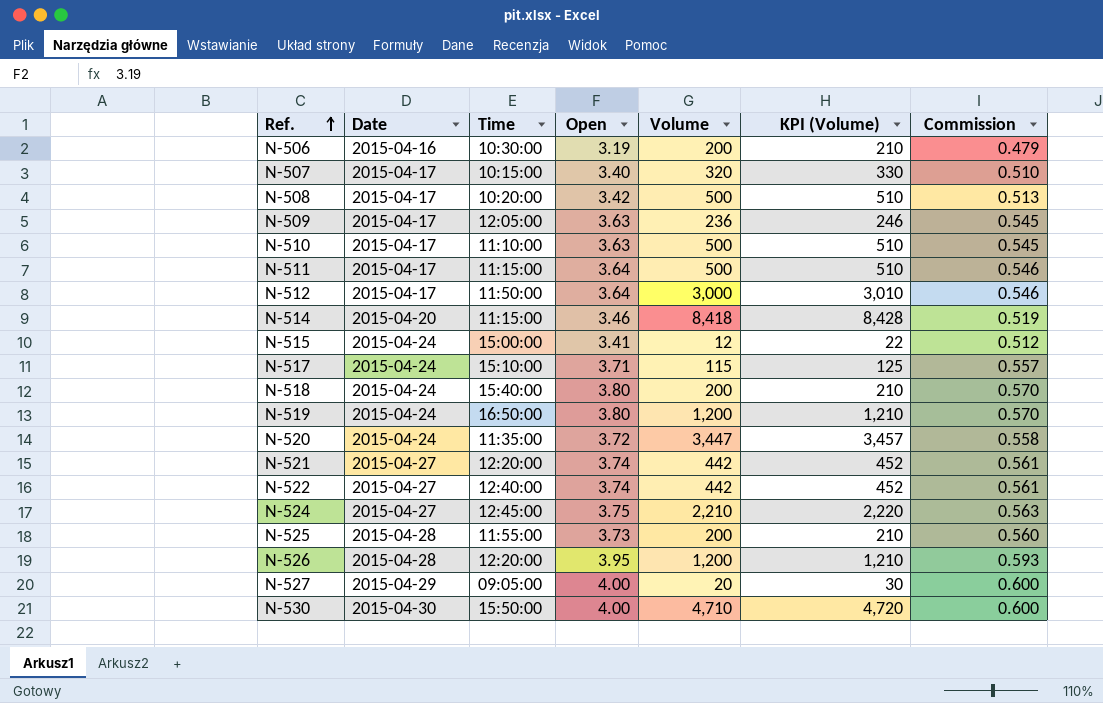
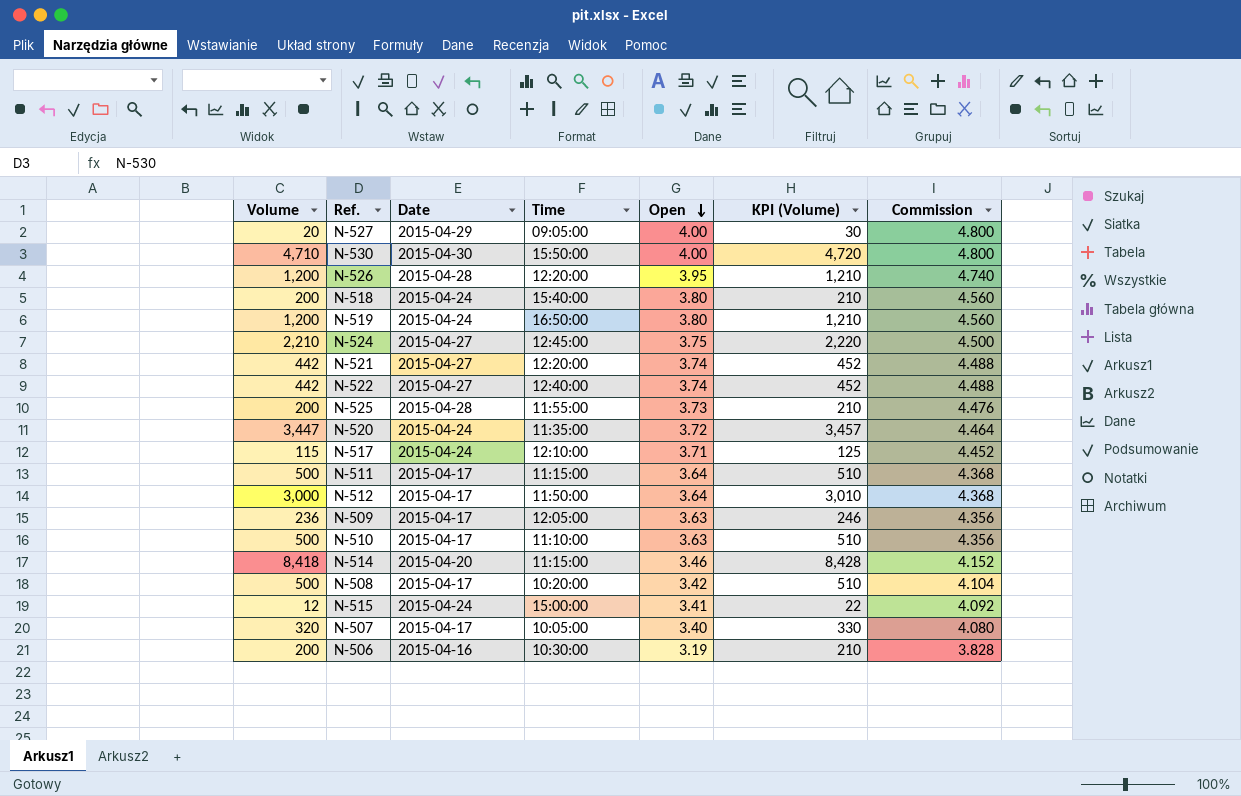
row order: Ref. ascending -> Open descending
column Volume | position: 5 -> 1
column Commission | formula: [Open] * 0.15 -> [Open] * 1.2
N-517 | Time: 15:10:00 -> 12:10:00
N-507 | Time: 10:15:00 -> 10:05:00

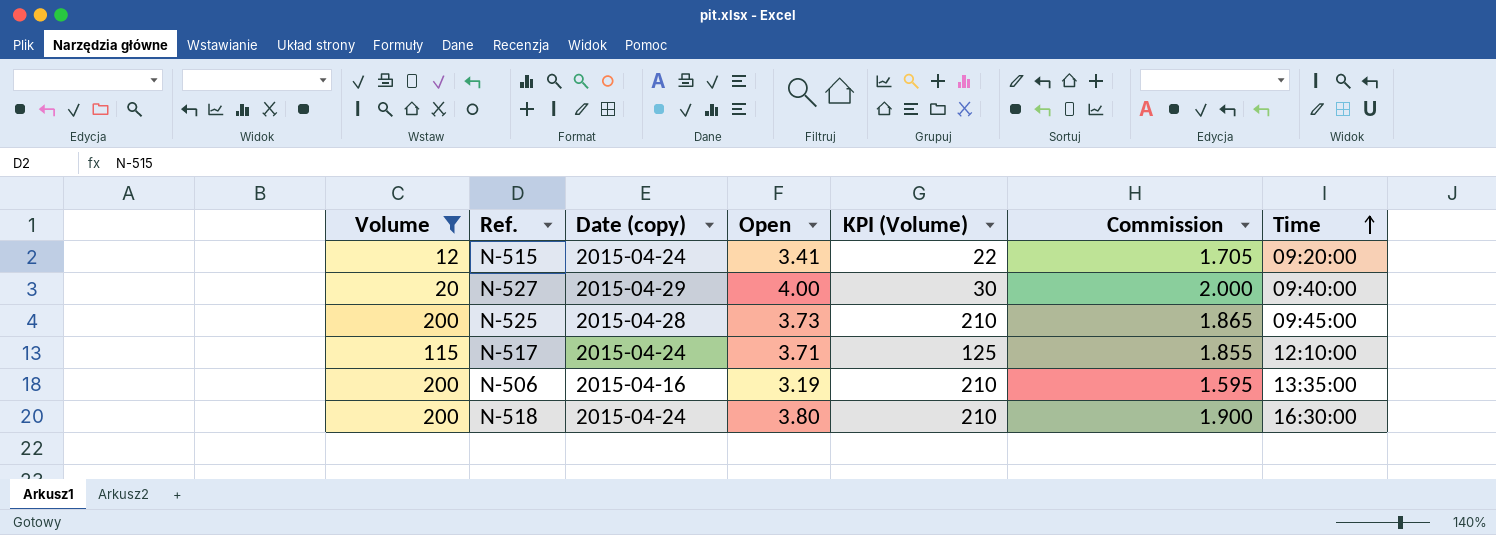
filter: none -> Volume <= 200
row order: Open descending -> Time ascending
column name: Date -> Date (copy)
column Commission | formula: [Open] * 1.2 -> [Open] * 0.5
column Time | position: 4 -> 7
N-515 | Time: 15:00:00 -> 09:20:00
N-527 | Time: 09:05:00 -> 09:40:00
N-525 | Time: 11:55:00 -> 09:45:00
N-506 | Time: 10:30:00 -> 13:35:00
N-518 | Time: 15:40:00 -> 16:30:00

